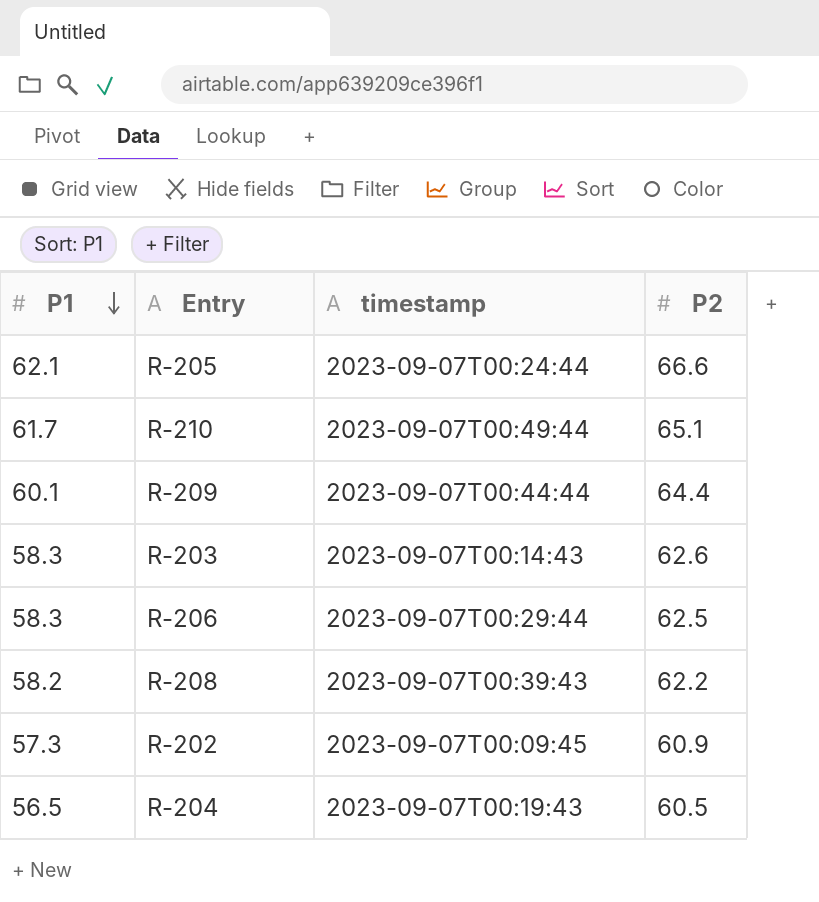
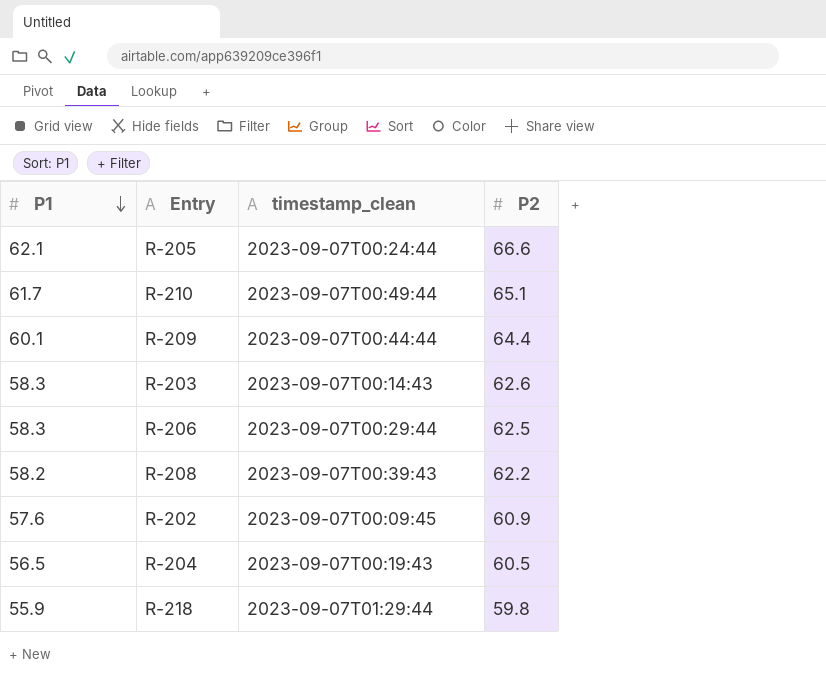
column name: timestamp -> timestamp_clean
R-202 | P1: 57.3 -> 57.6
row R-218: none -> 55.9 | 2023-09-07T01:29:44 | 59.8

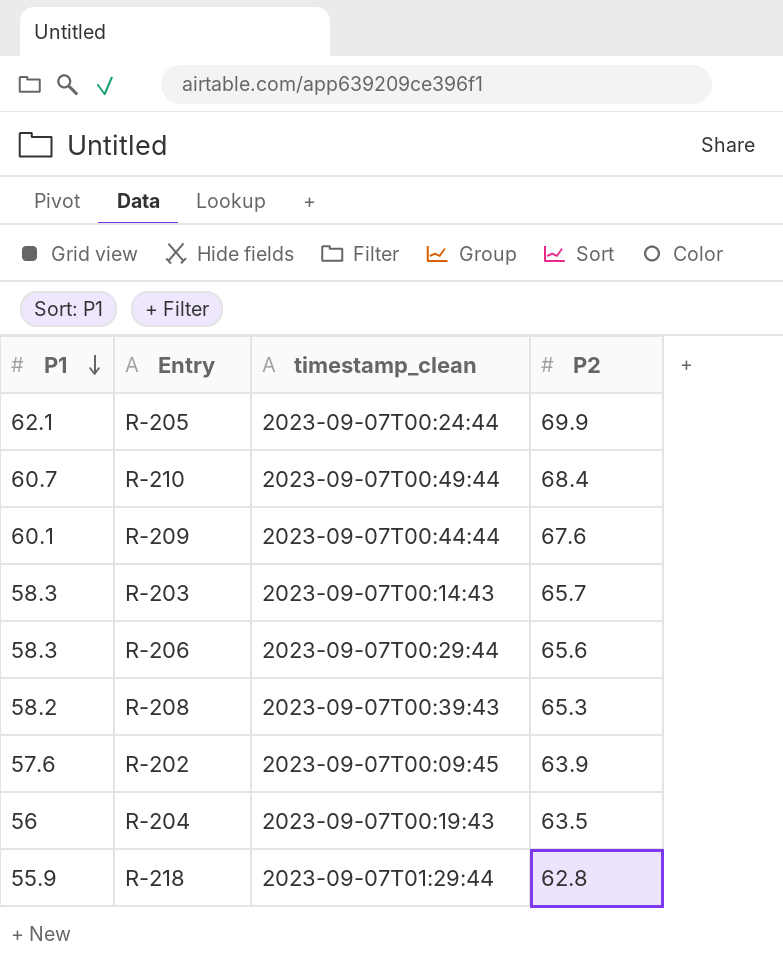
R-205 | P2: 66.6 -> 69.9
R-210 | P1: 61.7 -> 60.7
R-210 | P2: 65.1 -> 68.4
R-209 | P2: 64.4 -> 67.6
R-203 | P2: 62.6 -> 65.7
R-206 | P2: 62.5 -> 65.6
R-208 | P2: 62.2 -> 65.3
R-202 | P2: 60.9 -> 63.9
R-204 | P1: 56.5 -> 56
R-204 | P2: 60.5 -> 63.5
R-218 | P2: 59.8 -> 62.8

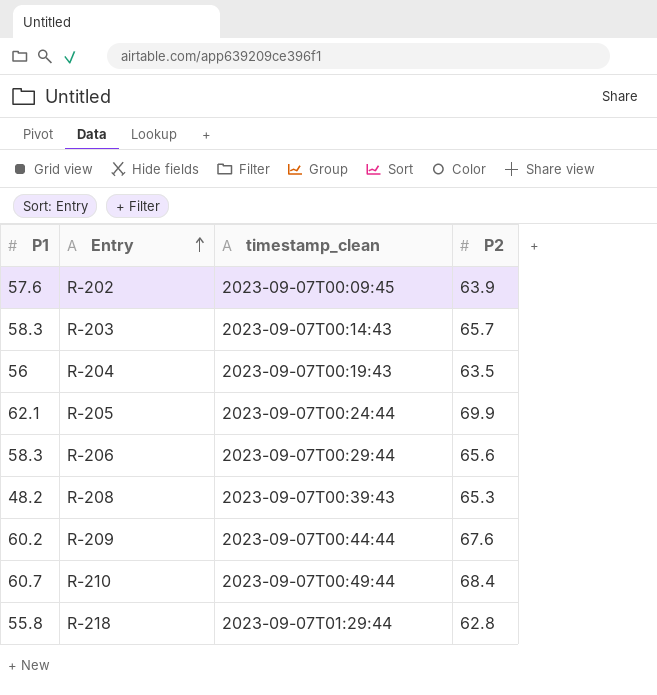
row order: P1 descending -> Entry ascending
R-208 | P1: 58.2 -> 48.2
R-209 | P1: 60.1 -> 60.2
R-218 | P1: 55.9 -> 55.8

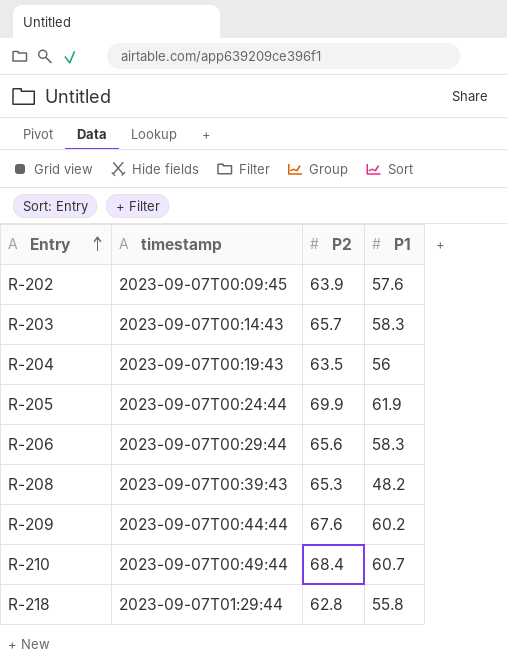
column name: timestamp_clean -> timestamp
column P1 | position: 1 -> 4
R-205 | P1: 62.1 -> 61.9

